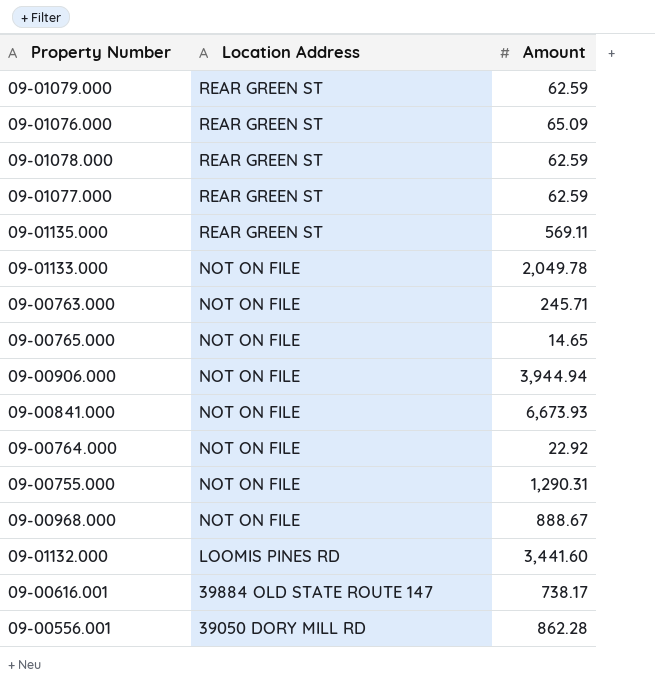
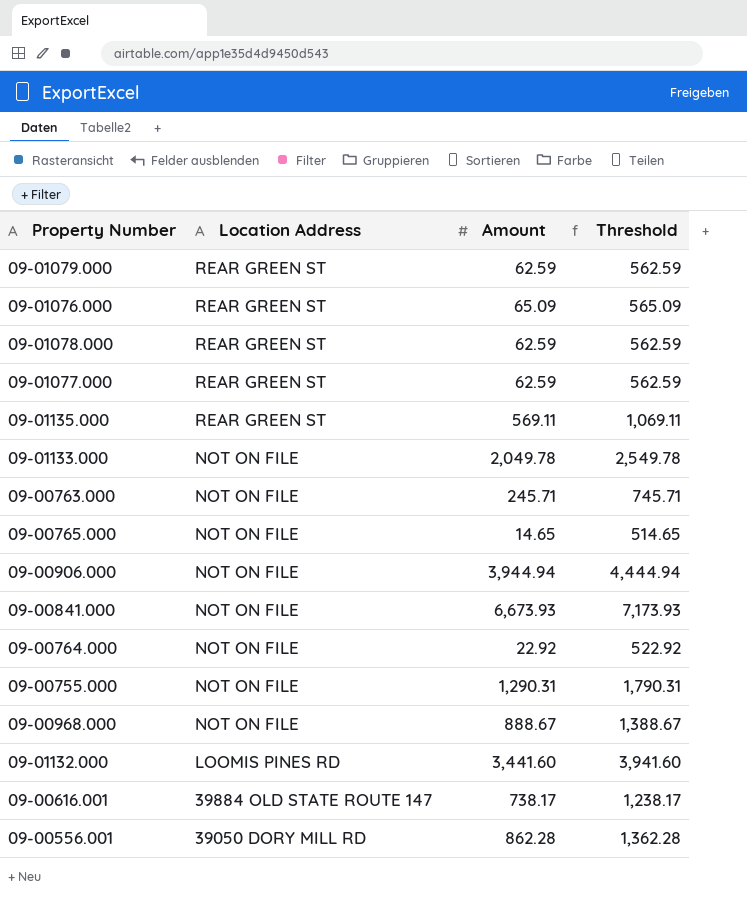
column Threshold | formula: none -> [Amount] + 500

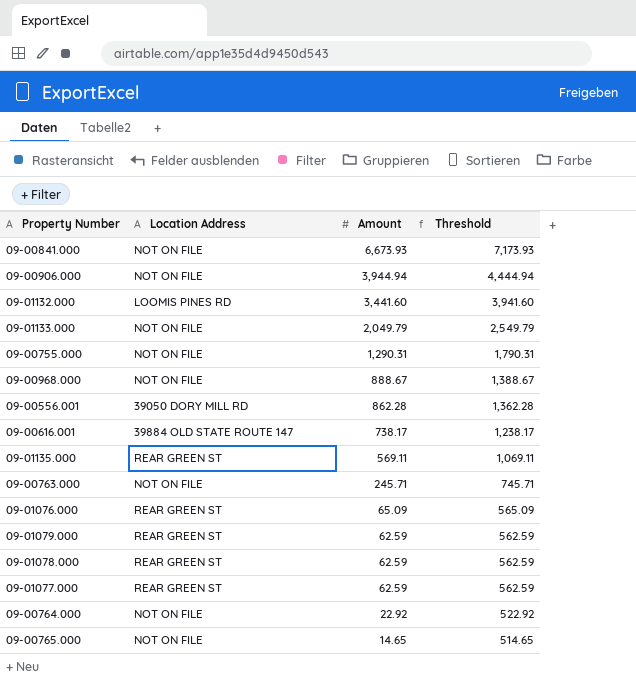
row order: Location Address descending -> Amount descending
09-01133.000 | Amount: 2,049.78 -> 2,049.79
09-01133.000 | Threshold: 2,549.78 -> 2,549.79

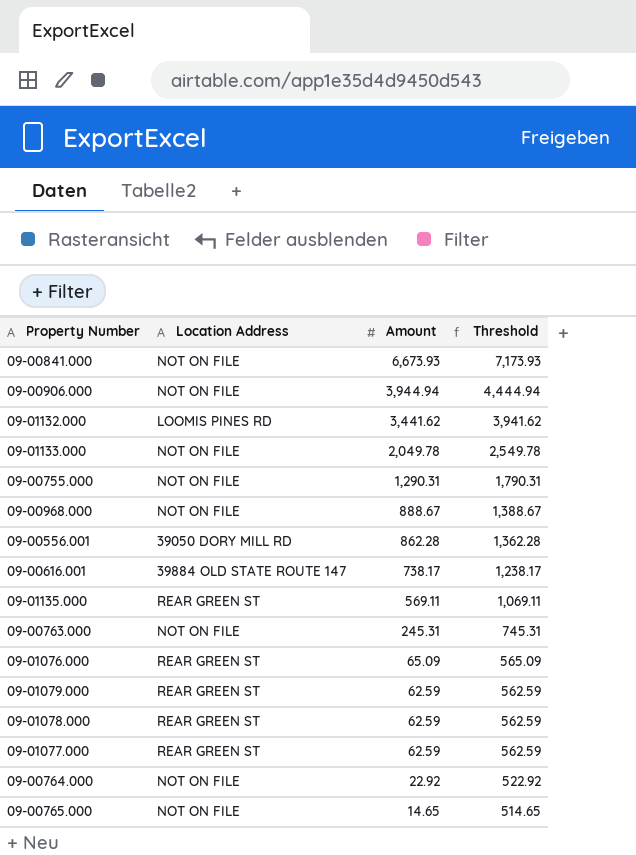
09-01132.000 | Amount: 3,441.60 -> 3,441.62
09-01132.000 | Threshold: 3,941.60 -> 3,941.62
09-01133.000 | Amount: 2,049.79 -> 2,049.78
09-01133.000 | Threshold: 2,549.79 -> 2,549.78
09-00763.000 | Amount: 245.71 -> 245.31
09-00763.000 | Threshold: 745.71 -> 745.31

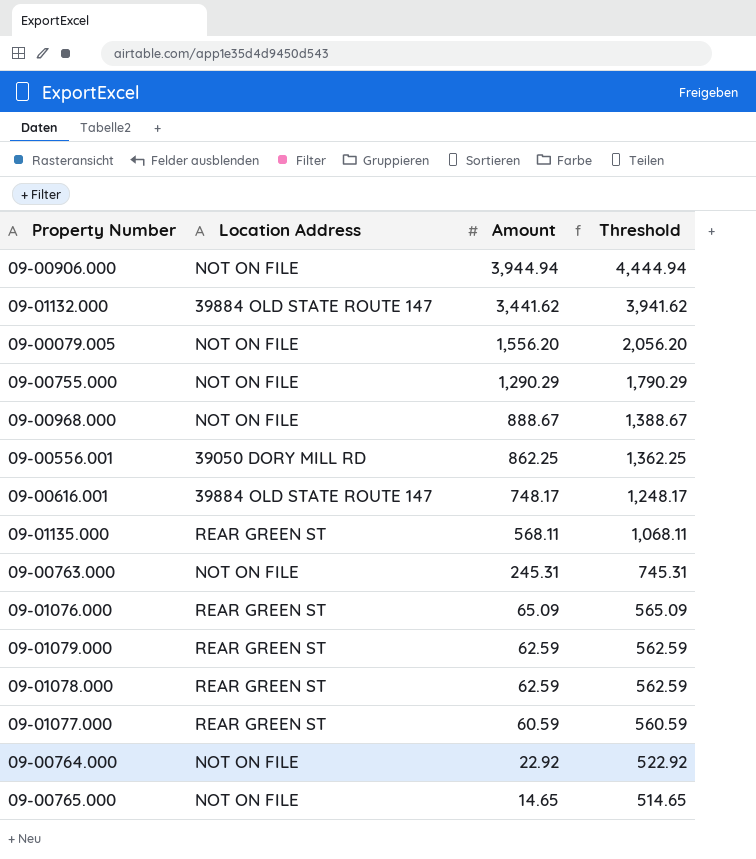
row 09-00841.000: NOT ON FILE | 6,673.93 | 7,173.93 -> none
row 09-01133.000: NOT ON FILE | 2,049.78 | 2,549.78 -> none
09-01132.000 | Location Address: LOOMIS PINES RD -> 39884 OLD STATE ROUTE 147
row 09-00079.005: none -> NOT ON FILE | 1,556.20 | 2,056.20
09-00755.000 | Amount: 1,290.31 -> 1,290.29
09-00755.000 | Threshold: 1,790.31 -> 1,790.29
09-00556.001 | Amount: 862.28 -> 862.25
09-00556.001 | Threshold: 1,362.28 -> 1,362.25
09-00616.001 | Amount: 738.17 -> 748.17
09-00616.001 | Threshold: 1,238.17 -> 1,248.17
09-01135.000 | Amount: 569.11 -> 568.11
09-01135.000 | Threshold: 1,069.11 -> 1,068.11
09-01077.000 | Amount: 62.59 -> 60.59
09-01077.000 | Threshold: 562.59 -> 560.59

